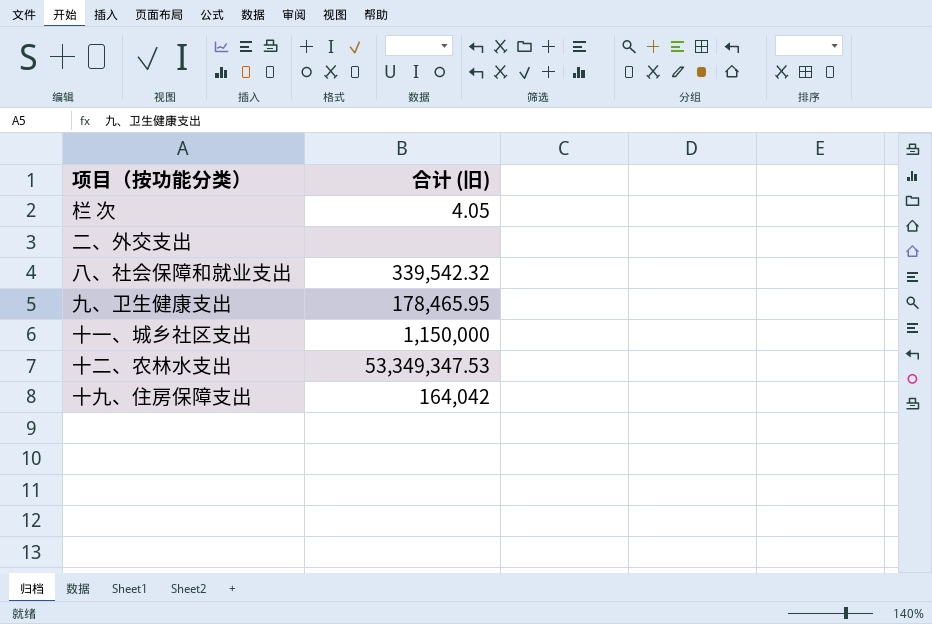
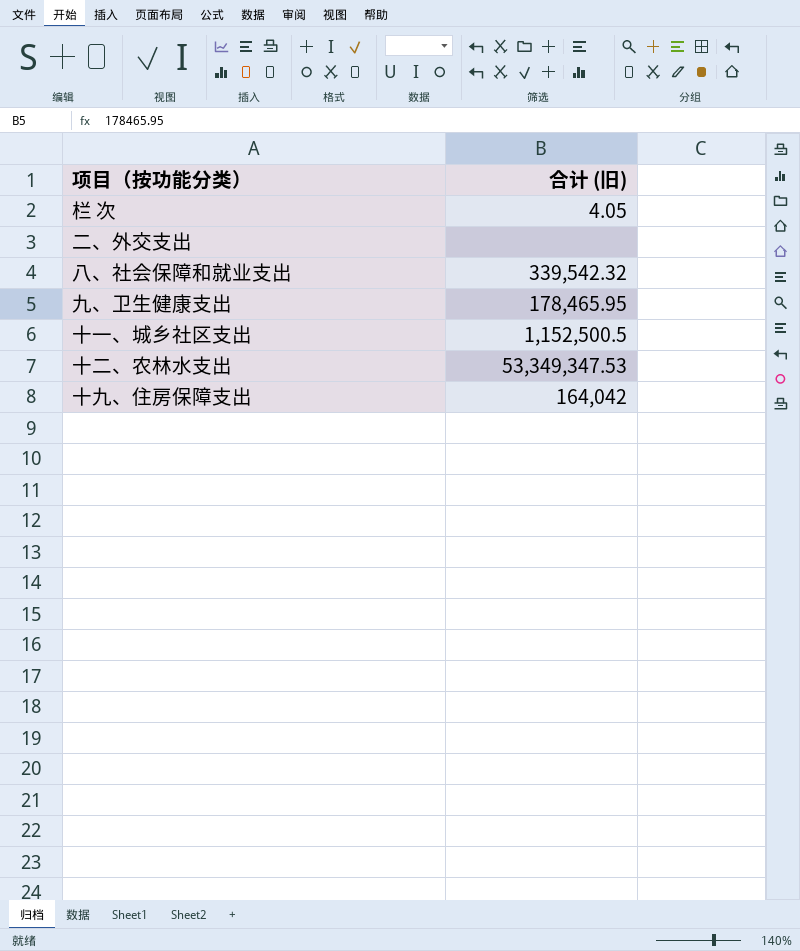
十一、城乡社区支出 | 合计 (旧): 1,150,000 -> 1,152,500.5

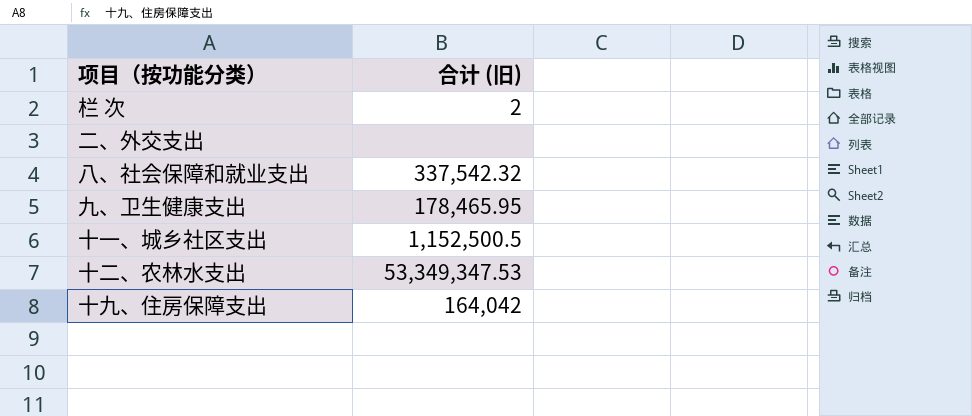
栏 次 | 合计 (旧): 4.05 -> 2
八、社会保障和就业支出 | 合计 (旧): 339,542.32 -> 337,542.32

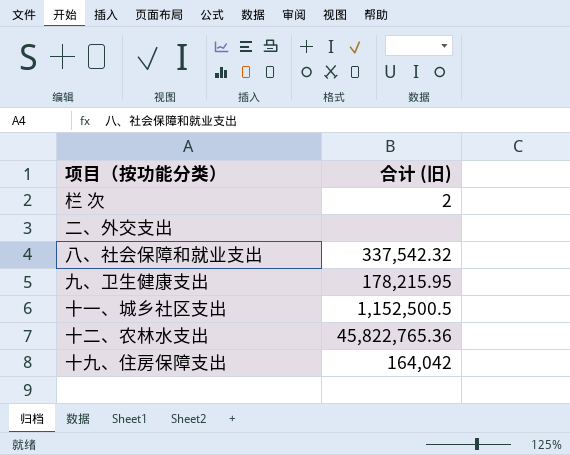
九、卫生健康支出 | 合计 (旧): 178,465.95 -> 178,215.95
十二、农林水支出 | 合计 (旧): 53,349,347.53 -> 45,822,765.36

